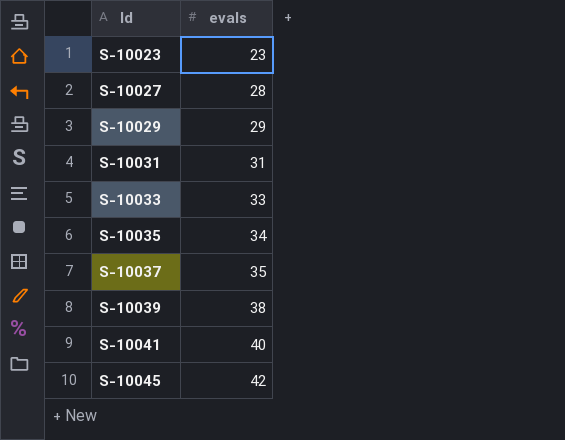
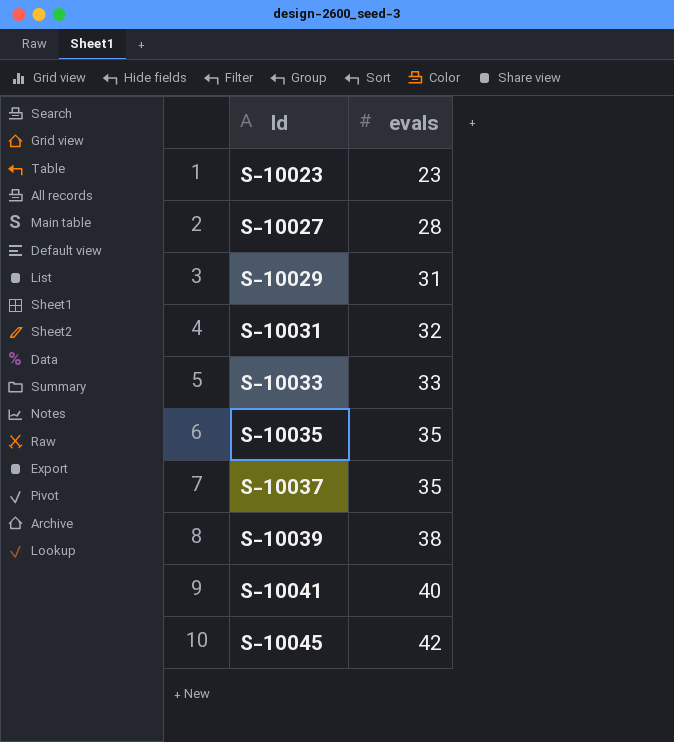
S-10029 | evals: 29 -> 31
S-10031 | evals: 31 -> 32
S-10035 | evals: 34 -> 35

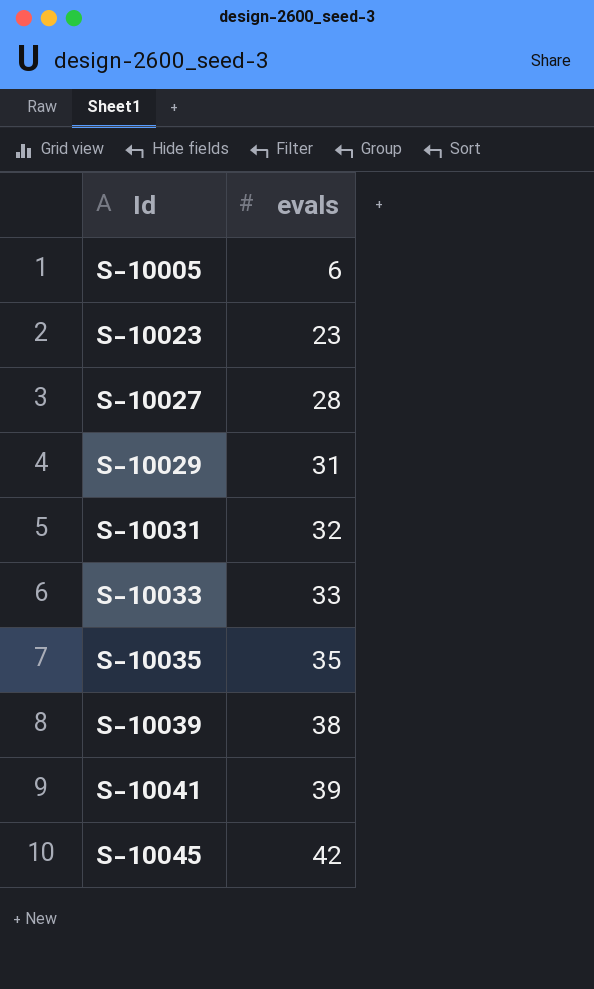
row S-10037: 35 -> none
row S-10005: none -> 6
S-10041 | evals: 40 -> 39

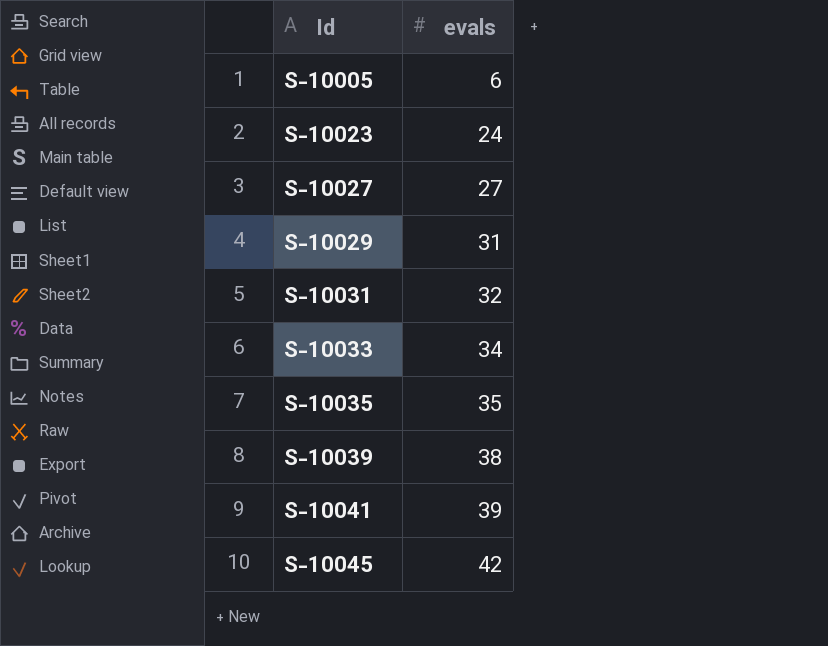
S-10023 | evals: 23 -> 24
S-10027 | evals: 28 -> 27
S-10033 | evals: 33 -> 34

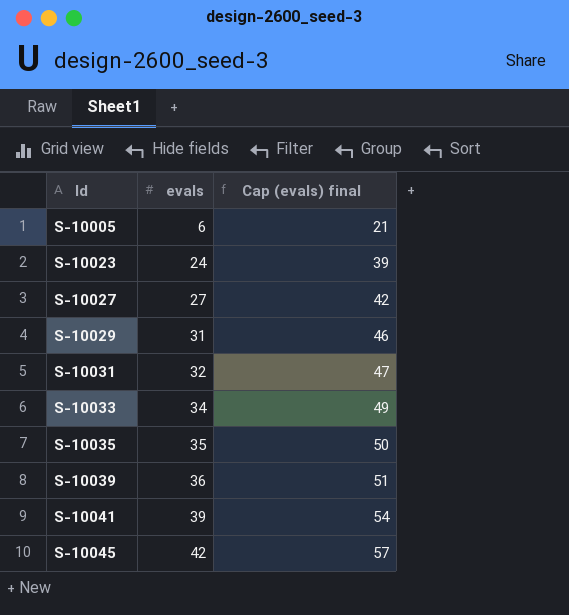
column Cap (evals) final | formula: none -> [evals] + 15
S-10039 | evals: 38 -> 36

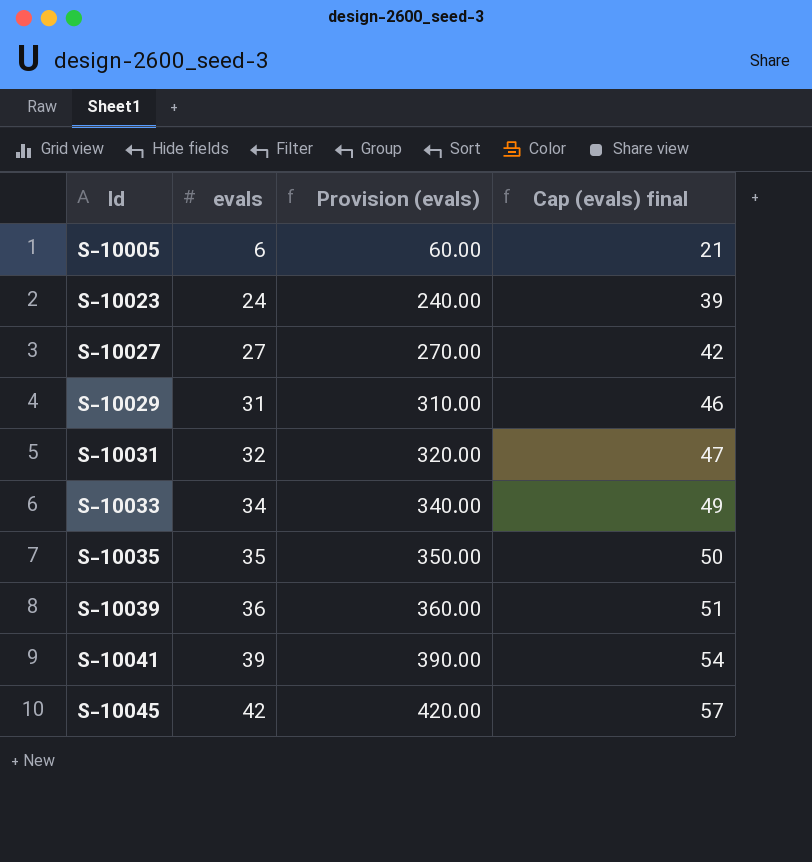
column Provision (evals) | formula: none -> [evals] * 10

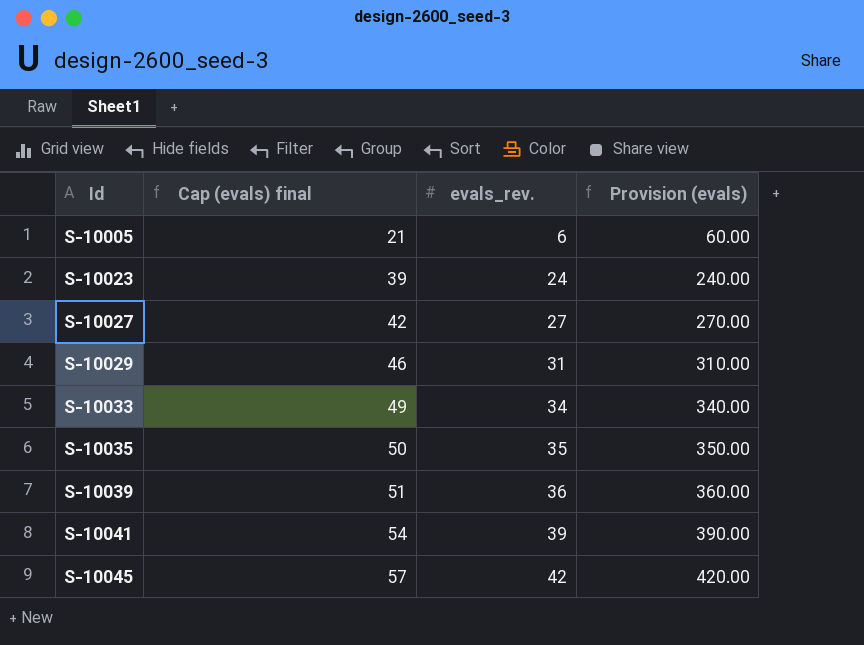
column Cap (evals) final | position: 4 -> 2
column name: evals -> evals_rev.
row S-10031: 32 | 320.00 | 47 -> none

